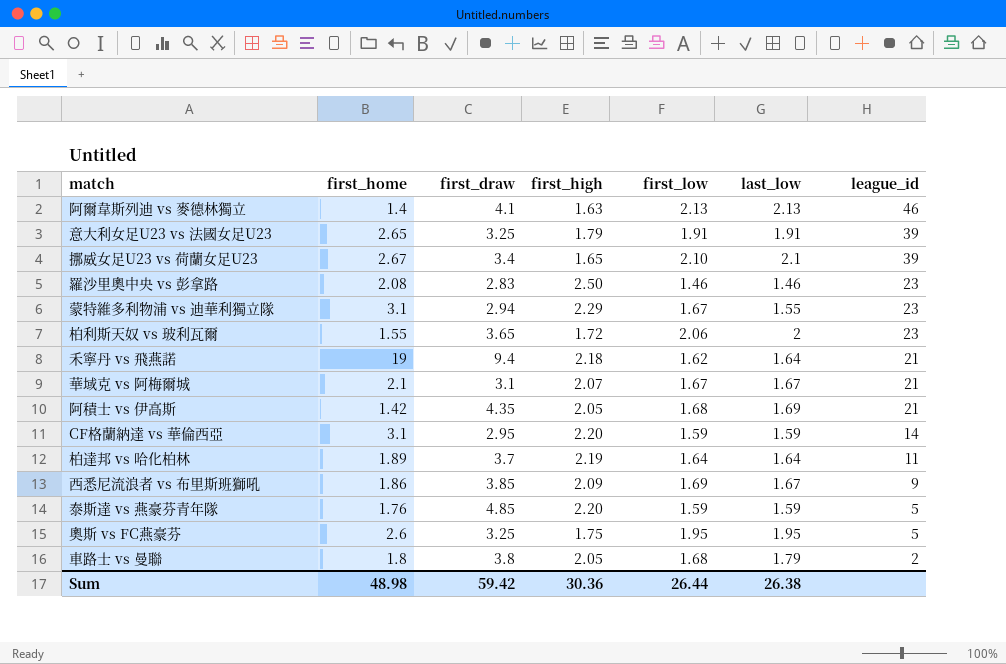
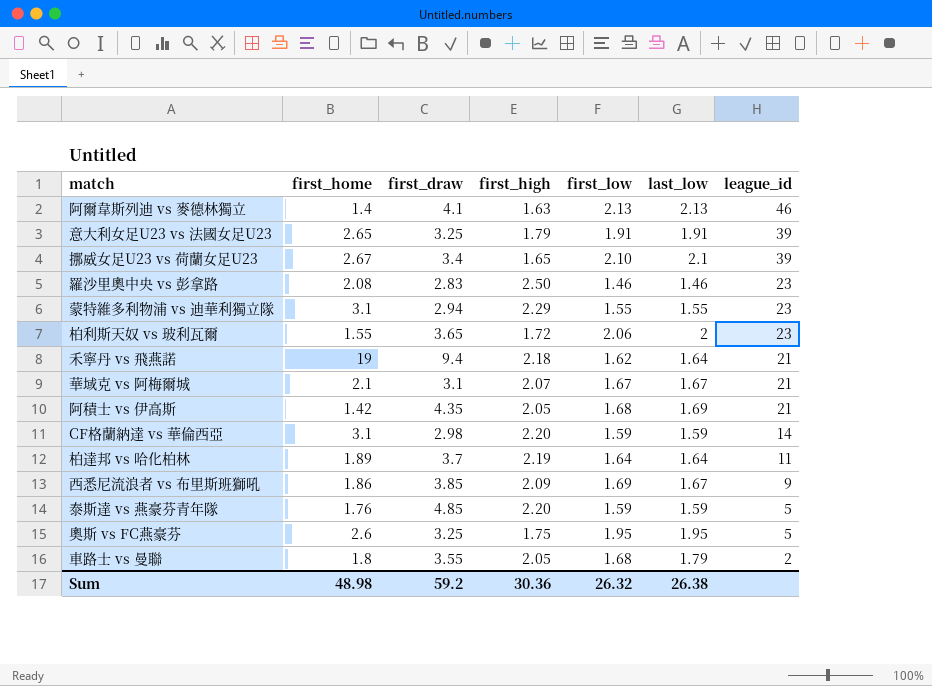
蒙特維多利物浦 vs 迪華利獨立隊 | first_low: 1.67 -> 1.55
CF格蘭納達 vs 華倫西亞 | first_draw: 2.95 -> 2.98
車路士 vs 曼聯 | first_draw: 3.8 -> 3.55
Sum | first_draw: 59.42 -> 59.2
Sum | first_low: 26.44 -> 26.32

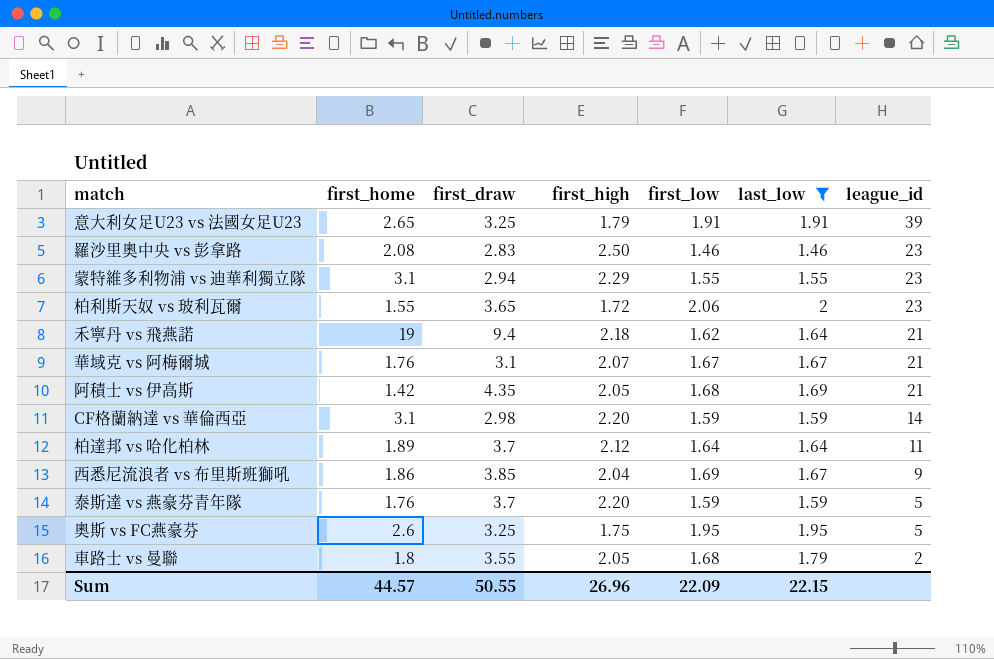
filter: none -> last_low <= 2
華域克 vs 阿梅爾城 | first_home: 2.1 -> 1.76
柏達邦 vs 哈化柏林 | first_high: 2.19 -> 2.12
西悉尼流浪者 vs 布里斯班獅吼 | first_high: 2.09 -> 2.04
泰斯達 vs 燕豪芬青年隊 | first_draw: 4.85 -> 3.7
Sum | first_home: 48.98 -> 44.57
Sum | first_draw: 59.2 -> 50.55
Sum | first_high: 30.36 -> 26.96
Sum | first_low: 26.32 -> 22.09
Sum | last_low: 26.38 -> 22.15

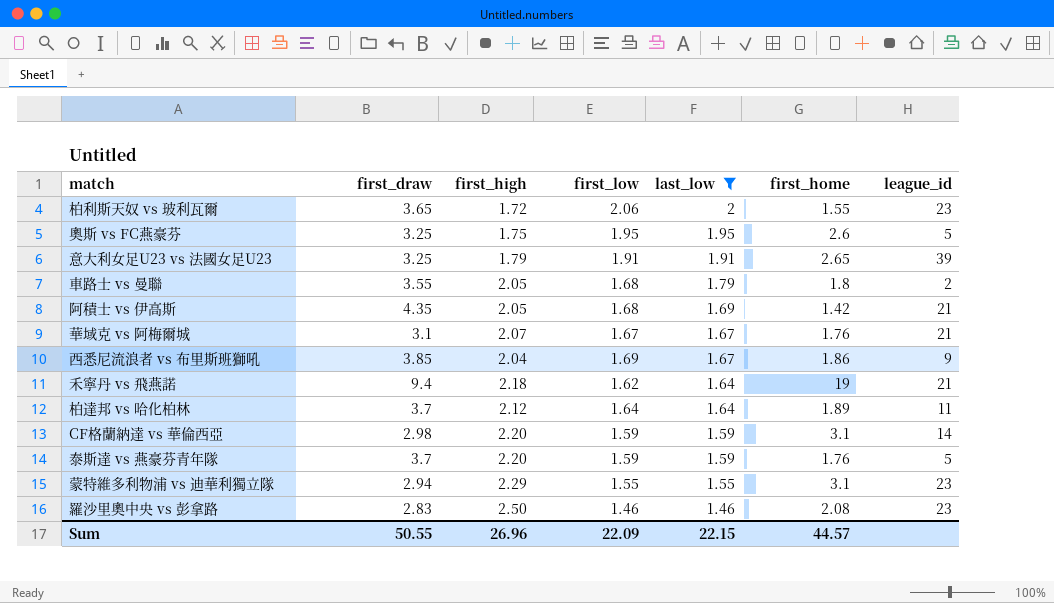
row order: league_id descending -> last_low descending
column first_home | position: 2 -> 6

